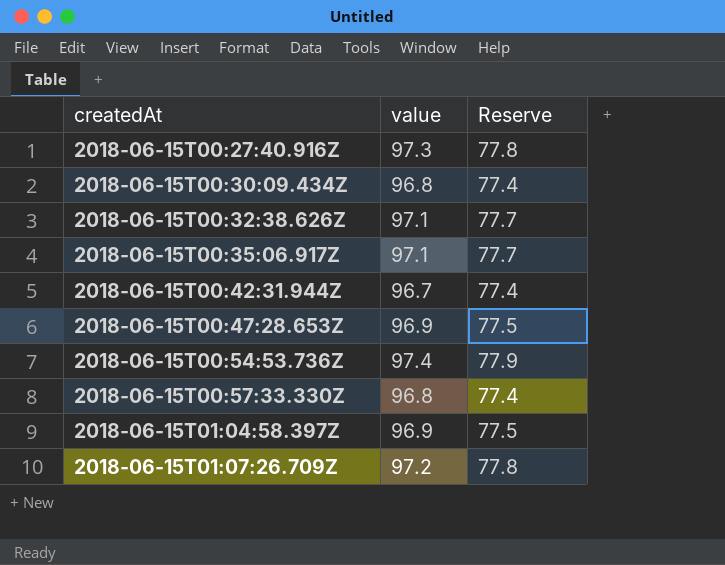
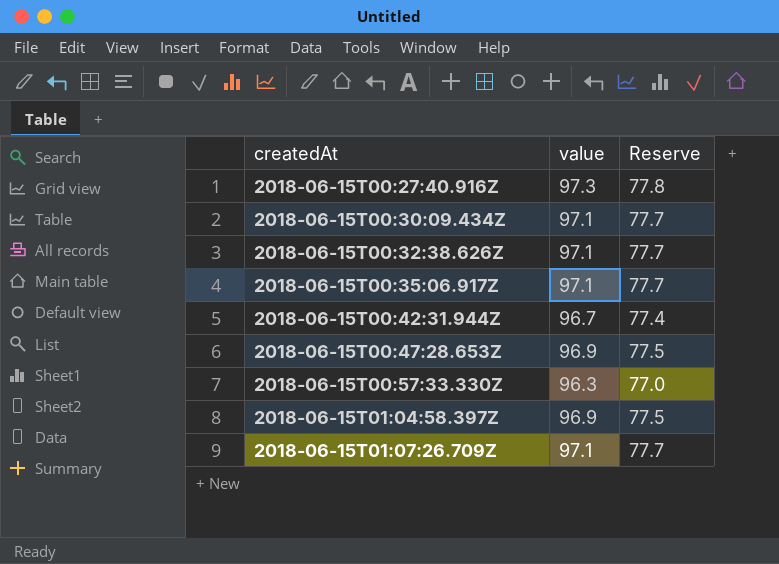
row 2018-06-15T00:54:53.736Z: 97.4 | 77.9 -> none
2018-06-15T00:30:09.434Z | value: 96.8 -> 97.1
2018-06-15T00:30:09.434Z | Reserve: 77.4 -> 77.7
2018-06-15T00:57:33.330Z | value: 96.8 -> 96.3
2018-06-15T00:57:33.330Z | Reserve: 77.4 -> 77.0
2018-06-15T01:07:26.709Z | value: 97.2 -> 97.1
2018-06-15T01:07:26.709Z | Reserve: 77.8 -> 77.7

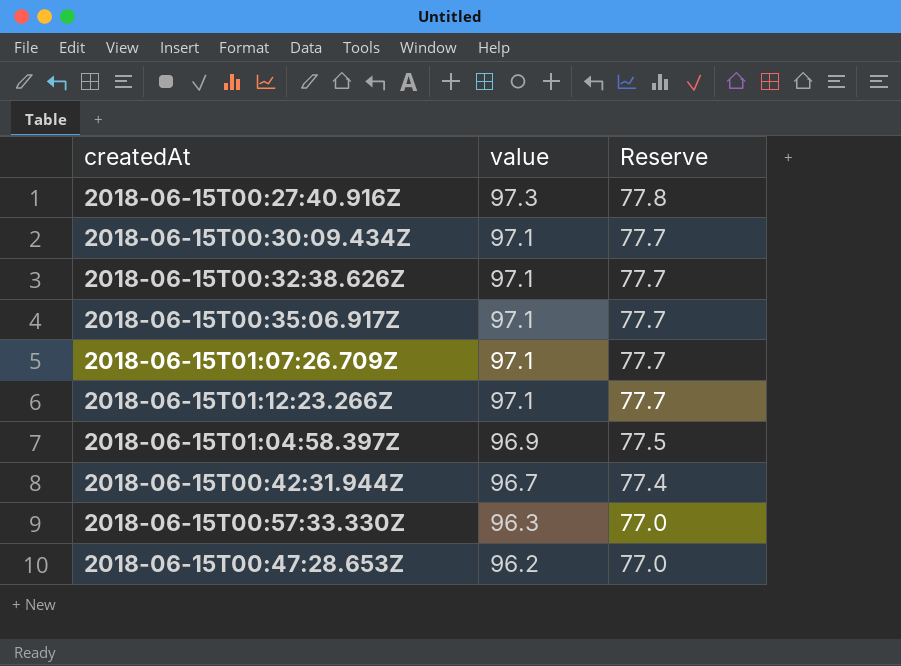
row order: createdAt ascending -> value descending
row 2018-06-15T01:12:23.266Z: none -> 97.1 | 77.7
2018-06-15T00:47:28.653Z | value: 96.9 -> 96.2
2018-06-15T00:47:28.653Z | Reserve: 77.5 -> 77.0

